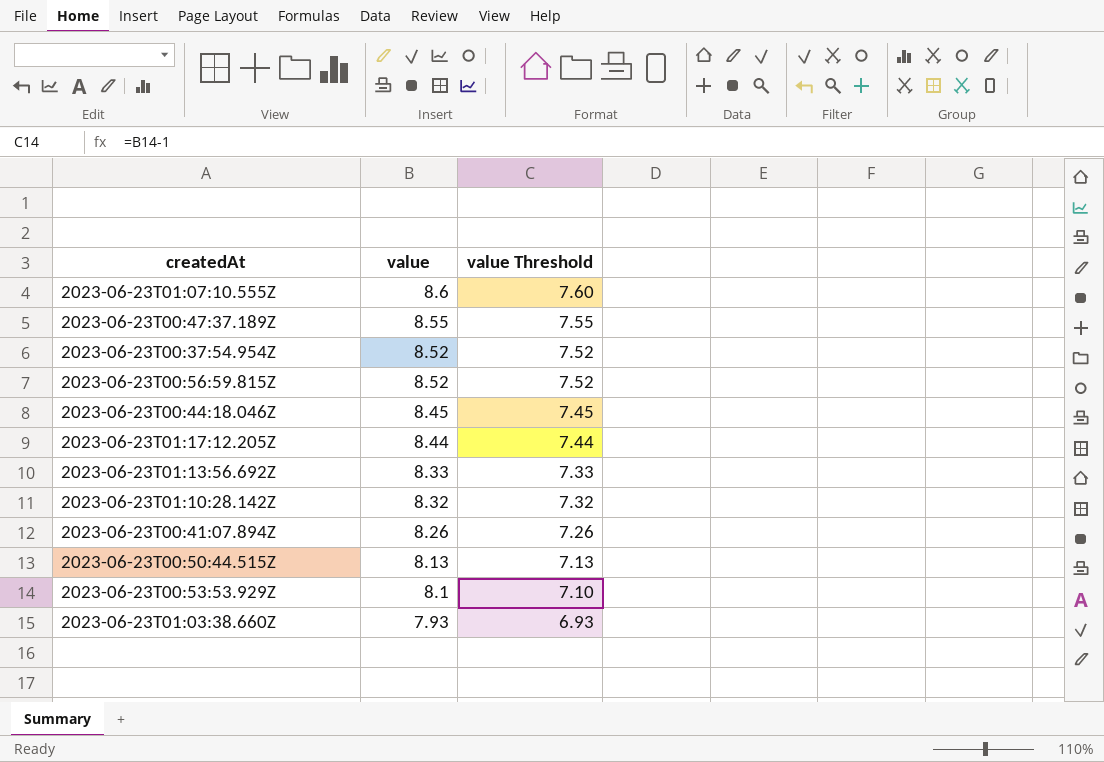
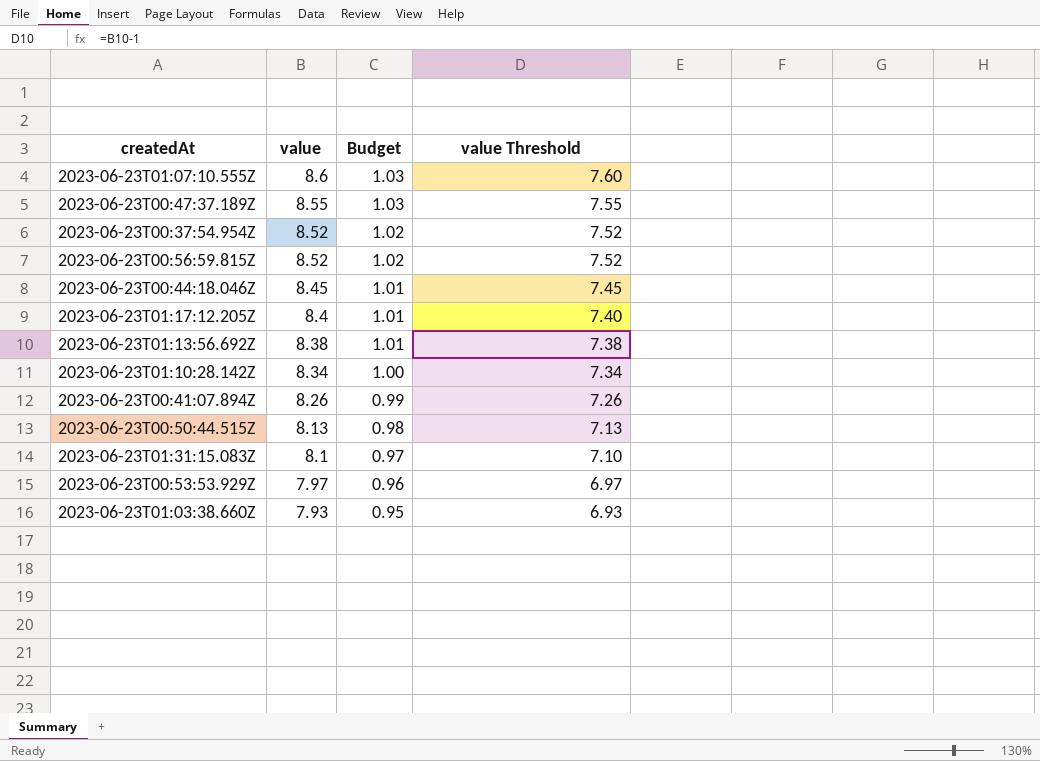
column Budget | formula: none -> [value] * 0.12
2023-06-23T01:17:12.205Z | value: 8.44 -> 8.4
2023-06-23T01:17:12.205Z | value Threshold: 7.44 -> 7.40
2023-06-23T01:13:56.692Z | value: 8.33 -> 8.38
2023-06-23T01:13:56.692Z | value Threshold: 7.33 -> 7.38
2023-06-23T01:10:28.142Z | value: 8.32 -> 8.34
2023-06-23T01:10:28.142Z | value Threshold: 7.32 -> 7.34
row 2023-06-23T01:31:15.083Z: none -> 8.1 | 0.97 | 7.10
2023-06-23T00:53:53.929Z | value: 8.1 -> 7.97
2023-06-23T00:53:53.929Z | value Threshold: 7.10 -> 6.97

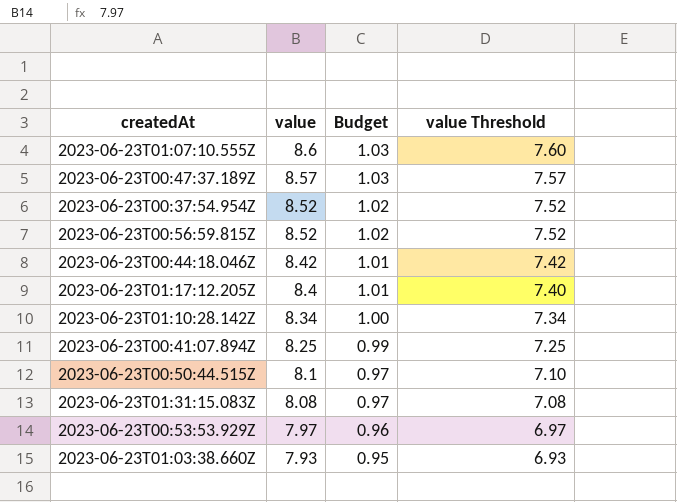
row 2023-06-23T01:13:56.692Z: 8.38 | 1.01 | 7.38 -> none
2023-06-23T00:47:37.189Z | value: 8.55 -> 8.57
2023-06-23T00:47:37.189Z | value Threshold: 7.55 -> 7.57
2023-06-23T00:44:18.046Z | value: 8.45 -> 8.42
2023-06-23T00:44:18.046Z | value Threshold: 7.45 -> 7.42
2023-06-23T00:41:07.894Z | value: 8.26 -> 8.25
2023-06-23T00:41:07.894Z | value Threshold: 7.26 -> 7.25
2023-06-23T00:50:44.515Z | value: 8.13 -> 8.1
2023-06-23T00:50:44.515Z | Budget: 0.98 -> 0.97
2023-06-23T00:50:44.515Z | value Threshold: 7.13 -> 7.10
2023-06-23T01:31:15.083Z | value: 8.1 -> 8.08
2023-06-23T01:31:15.083Z | value Threshold: 7.10 -> 7.08

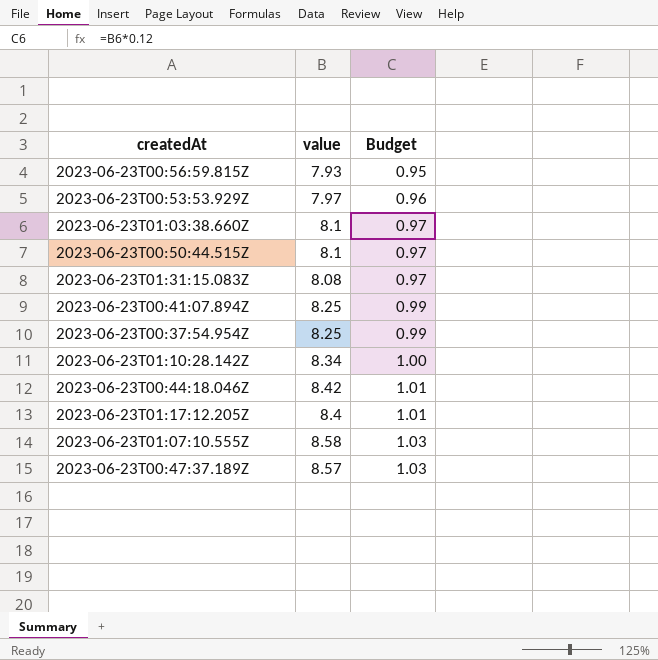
row order: value descending -> Budget ascending
column value Threshold | formula: [value] - 1 -> none
2023-06-23T00:56:59.815Z | value: 8.52 -> 7.93
2023-06-23T00:56:59.815Z | Budget: 1.02 -> 0.95
2023-06-23T01:03:38.660Z | value: 7.93 -> 8.1
2023-06-23T01:03:38.660Z | Budget: 0.95 -> 0.97
2023-06-23T00:37:54.954Z | value: 8.52 -> 8.25
2023-06-23T00:37:54.954Z | Budget: 1.02 -> 0.99
2023-06-23T01:07:10.555Z | value: 8.6 -> 8.58

